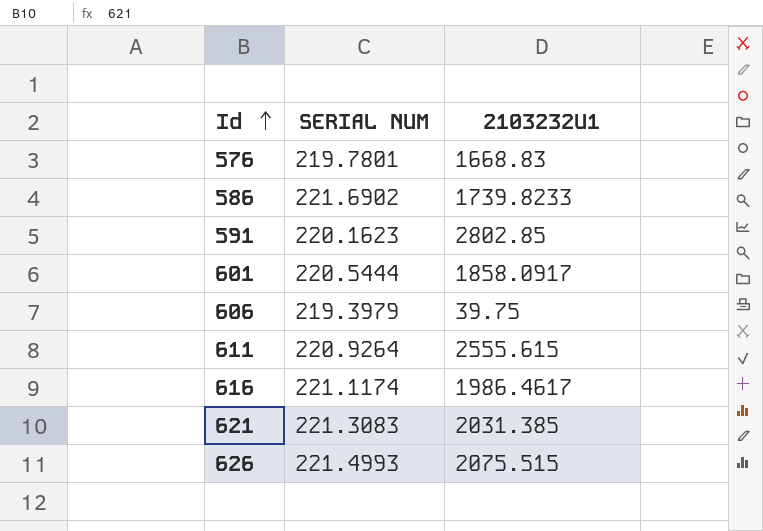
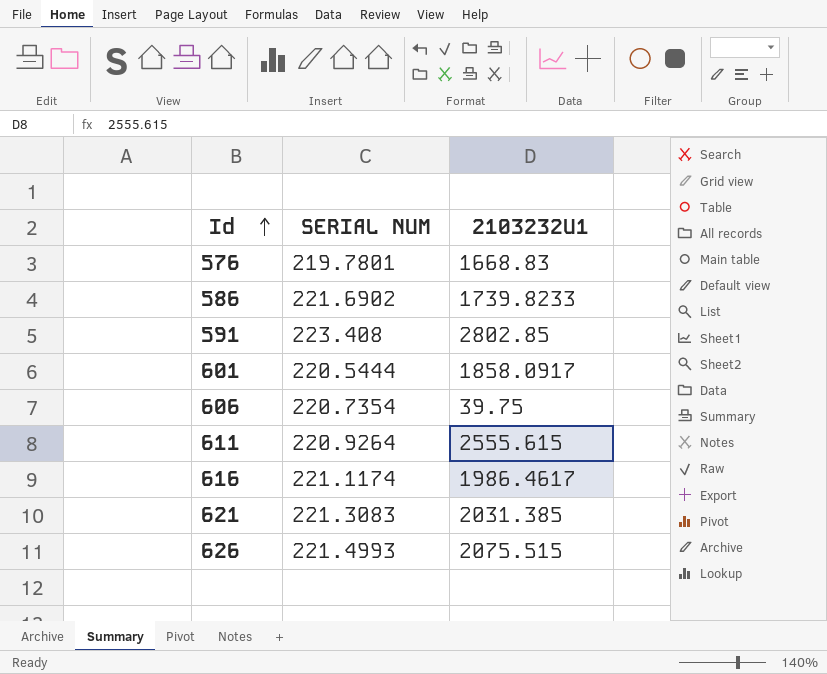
591 | SERIAL NUM: 220.1623 -> 223.408
606 | SERIAL NUM: 219.3979 -> 220.7354

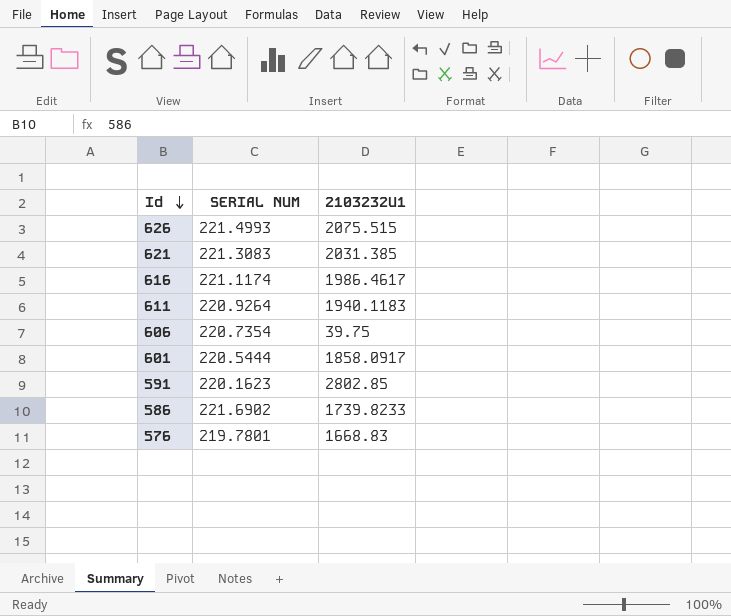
row order: Id ascending -> Id descending
611 | 2103232U1: 2555.615 -> 1940.1183
591 | SERIAL NUM: 223.408 -> 220.1623

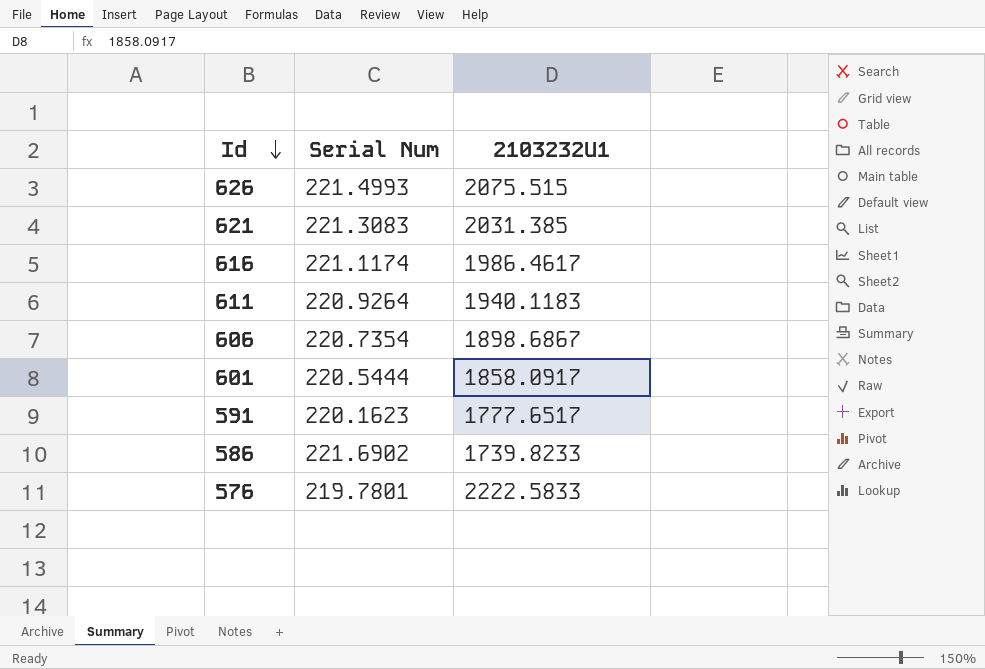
column name: SERIAL NUM -> Serial Num
606 | 2103232U1: 39.75 -> 1898.6867
591 | 2103232U1: 2802.85 -> 1777.6517
576 | 2103232U1: 1668.83 -> 2222.5833

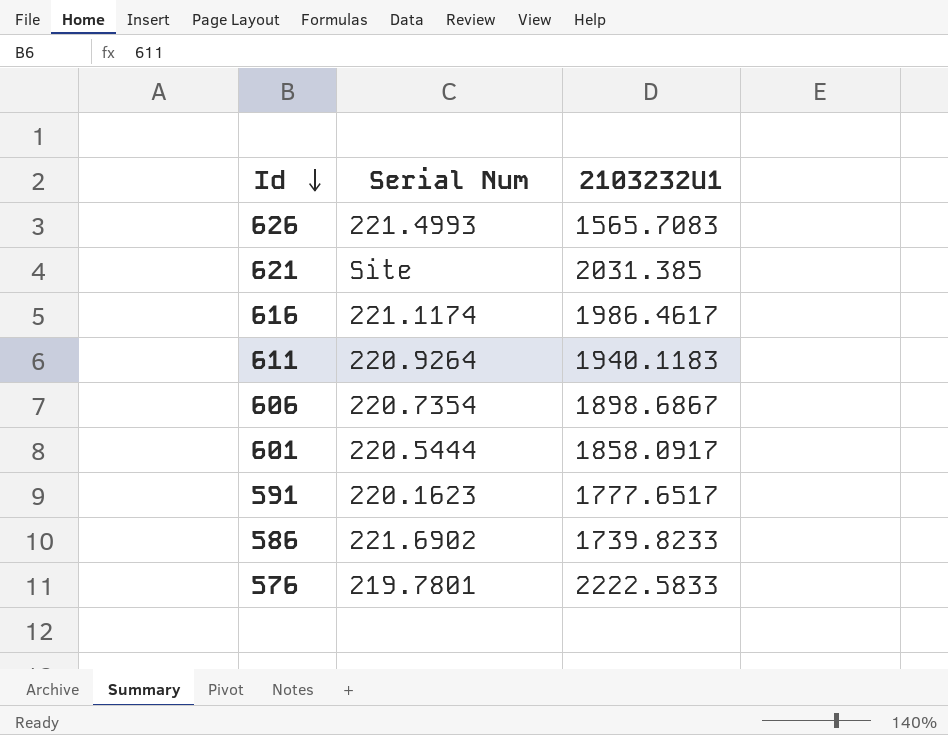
626 | 2103232U1: 2075.515 -> 1565.7083
621 | Serial Num: 221.3083 -> Site

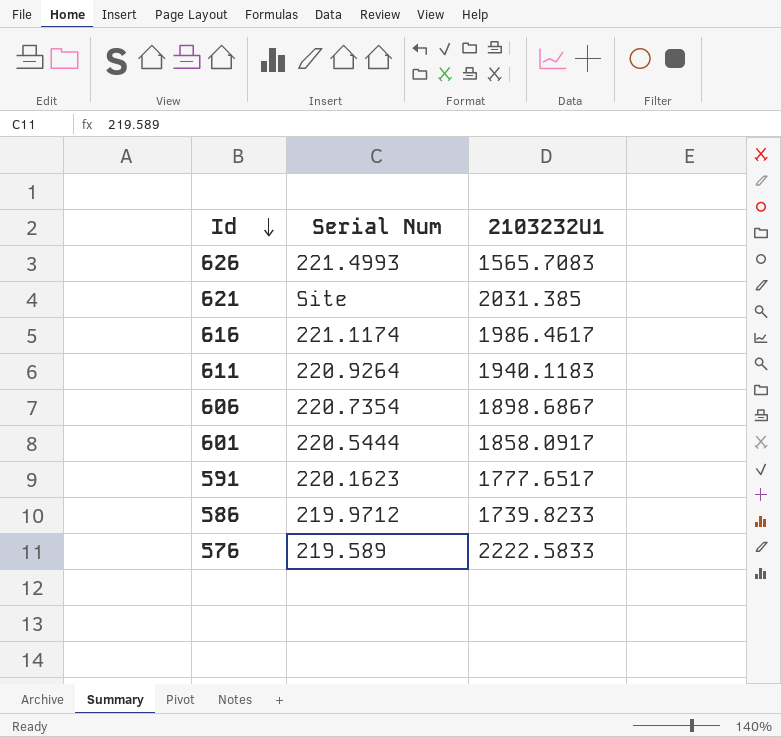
586 | Serial Num: 221.6902 -> 219.9712
576 | Serial Num: 219.7801 -> 219.589

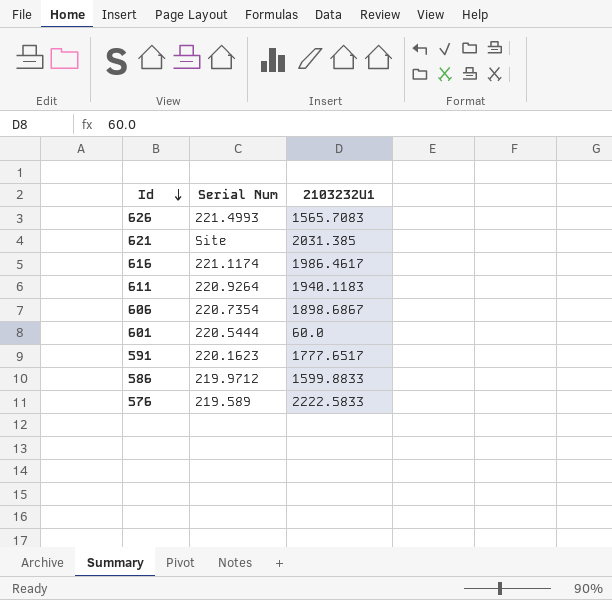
601 | 2103232U1: 1858.0917 -> 60.0
586 | 2103232U1: 1739.8233 -> 1599.8833

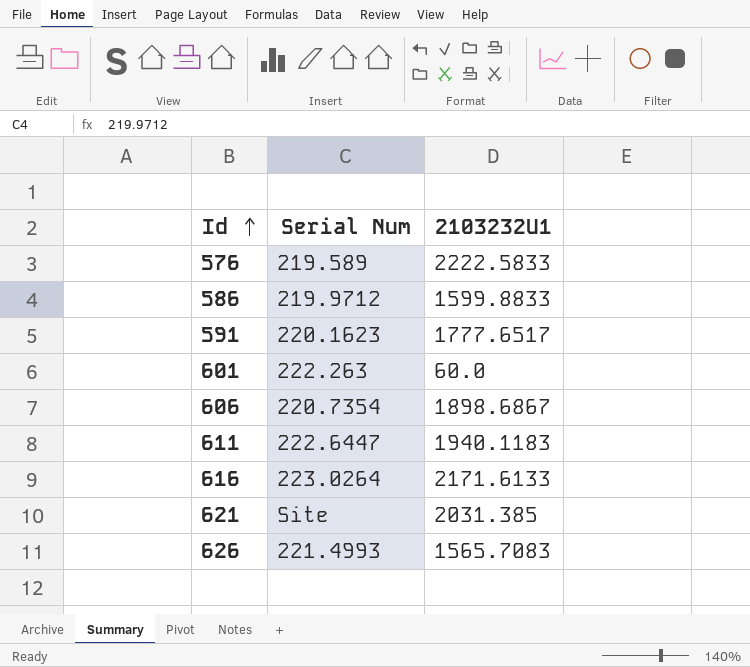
row order: Id descending -> Id ascending
601 | Serial Num: 220.5444 -> 222.263
611 | Serial Num: 220.9264 -> 222.6447
616 | Serial Num: 221.1174 -> 223.0264
616 | 2103232U1: 1986.4617 -> 2171.6133

